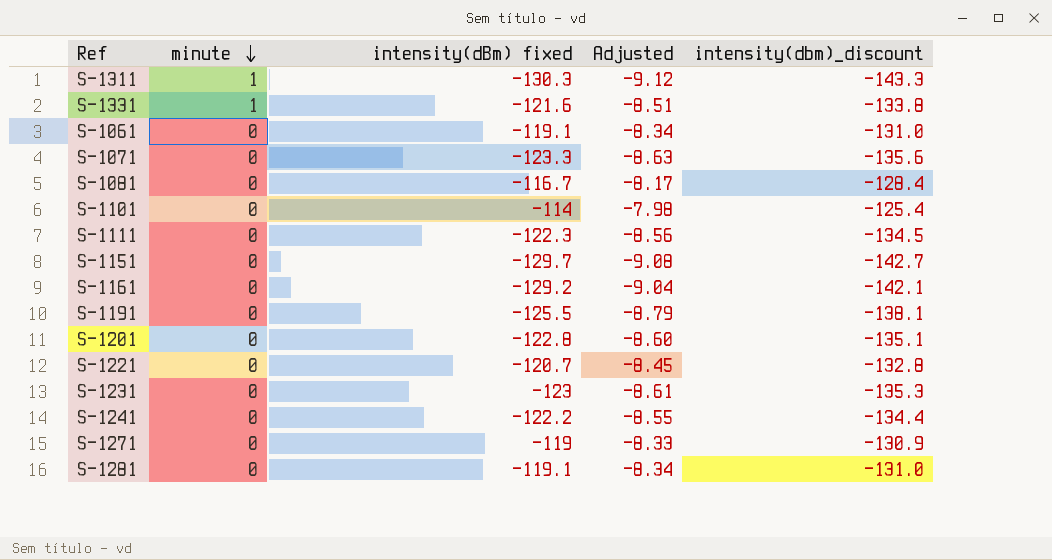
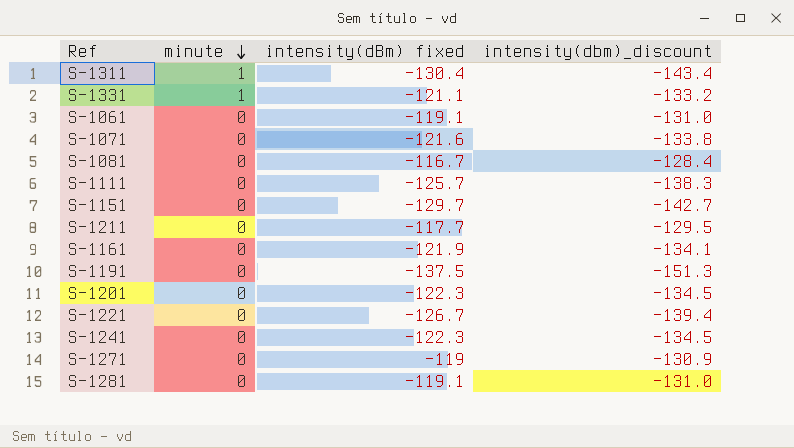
column Adjusted | formula: [intensity(dBm) fixed] * 0.07 -> none
row S-1101: 0 | -114 | -7.98 | -125.4 -> none
row S-1231: 0 | -123 | -8.61 | -135.3 -> none
S-1311 | intensity(dBm) fixed: -130.3 -> -130.4
S-1311 | intensity(dbm)_discount: -143.3 -> -143.4
S-1331 | intensity(dBm) fixed: -121.6 -> -121.1
S-1331 | intensity(dbm)_discount: -133.8 -> -133.2
S-1071 | intensity(dBm) fixed: -123.3 -> -121.6
S-1071 | intensity(dbm)_discount: -135.6 -> -133.8
S-1111 | intensity(dBm) fixed: -122.3 -> -125.7
S-1111 | intensity(dbm)_discount: -134.5 -> -138.3
row S-1211: none -> 0 | -117.7 | -129.5
S-1161 | intensity(dBm) fixed: -129.2 -> -121.9
S-1161 | intensity(dbm)_discount: -142.1 -> -134.1
S-1191 | intensity(dBm) fixed: -125.5 -> -137.5
S-1191 | intensity(dbm)_discount: -138.1 -> -151.3
S-1201 | intensity(dBm) fixed: -122.8 -> -122.3
S-1201 | intensity(dbm)_discount: -135.1 -> -134.5
S-1221 | intensity(dBm) fixed: -120.7 -> -126.7
S-1221 | intensity(dbm)_discount: -132.8 -> -139.4
S-1241 | intensity(dBm) fixed: -122.2 -> -122.3
S-1241 | intensity(dbm)_discount: -134.4 -> -134.5

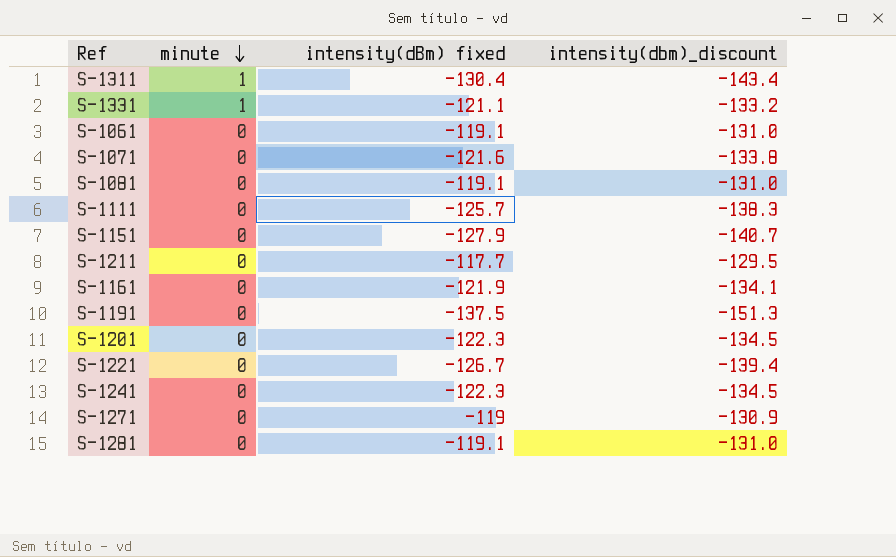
S-1081 | intensity(dBm) fixed: -116.7 -> -119.1
S-1081 | intensity(dbm)_discount: -128.4 -> -131.0
S-1151 | intensity(dBm) fixed: -129.7 -> -127.9
S-1151 | intensity(dbm)_discount: -142.7 -> -140.7

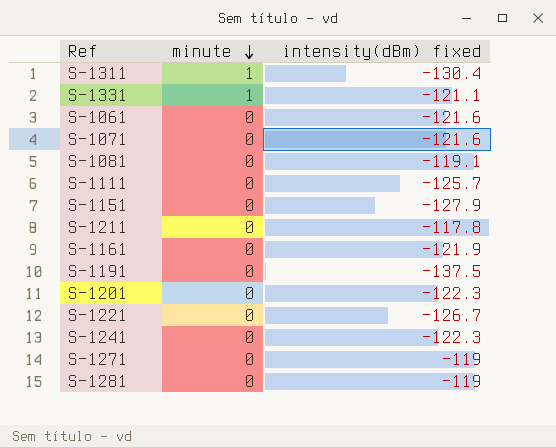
column intensity(dbm)_discount | formula: [intensity(dBm) fixed] * 1.1 -> none
S-1061 | intensity(dBm) fixed: -119.1 -> -121.6
S-1211 | intensity(dBm) fixed: -117.7 -> -117.8
S-1281 | intensity(dBm) fixed: -119.1 -> -119

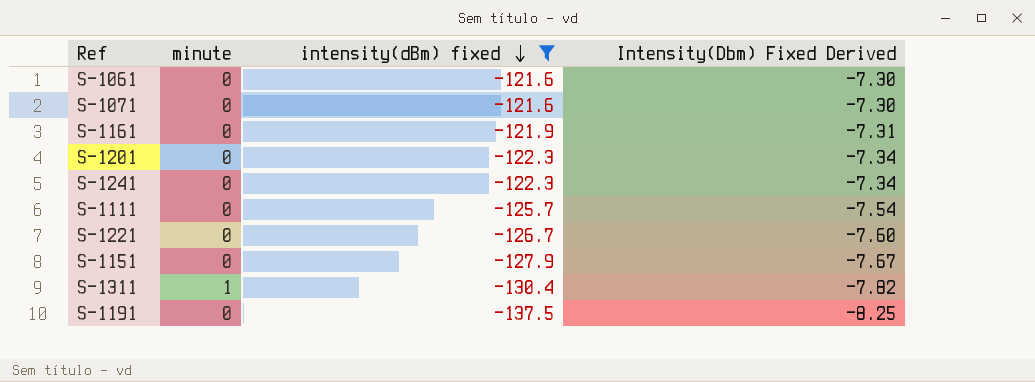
filter: none -> intensity(dBm) fixed <= -121.6
row order: minute descending -> intensity(dBm) fixed descending
column Intensity(Dbm) Fixed Derived | formula: none -> [intensity(dBm) fixed] * 0.06

